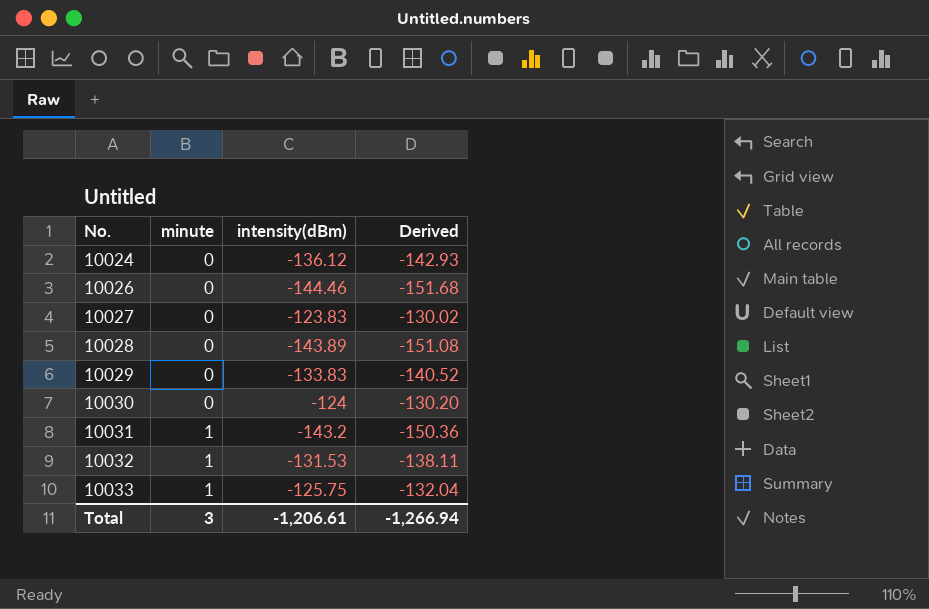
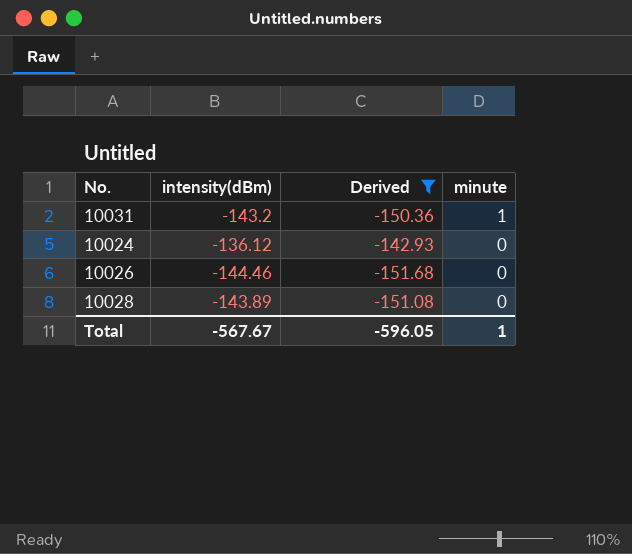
filter: none -> Derived <= -142.93
row order: No. ascending -> minute descending
column minute | position: 2 -> 4
Total | intensity(dBm): -1,206.61 -> -567.67
Total | Derived: -1,266.94 -> -596.05
Total | minute: 3 -> 1

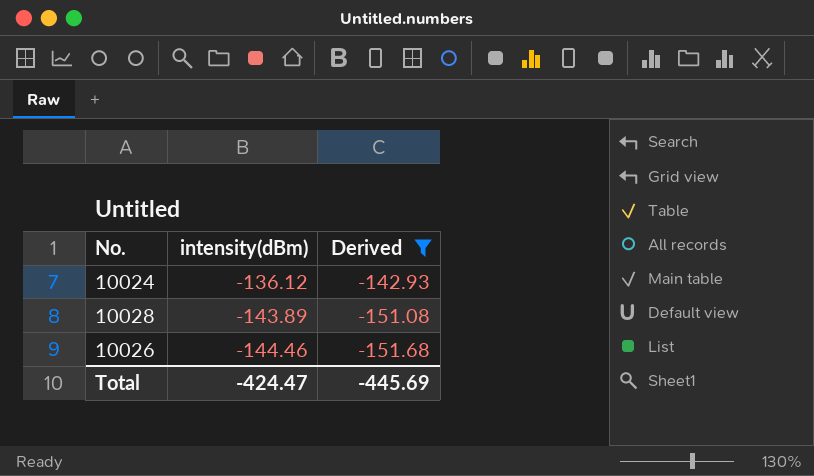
row order: minute descending -> intensity(dBm) descending
column minute | position: 4 -> none
row 10031: -143.2 | -150.36 | 1 -> none
Total | intensity(dBm): -567.67 -> -424.47
Total | Derived: -596.05 -> -445.69

